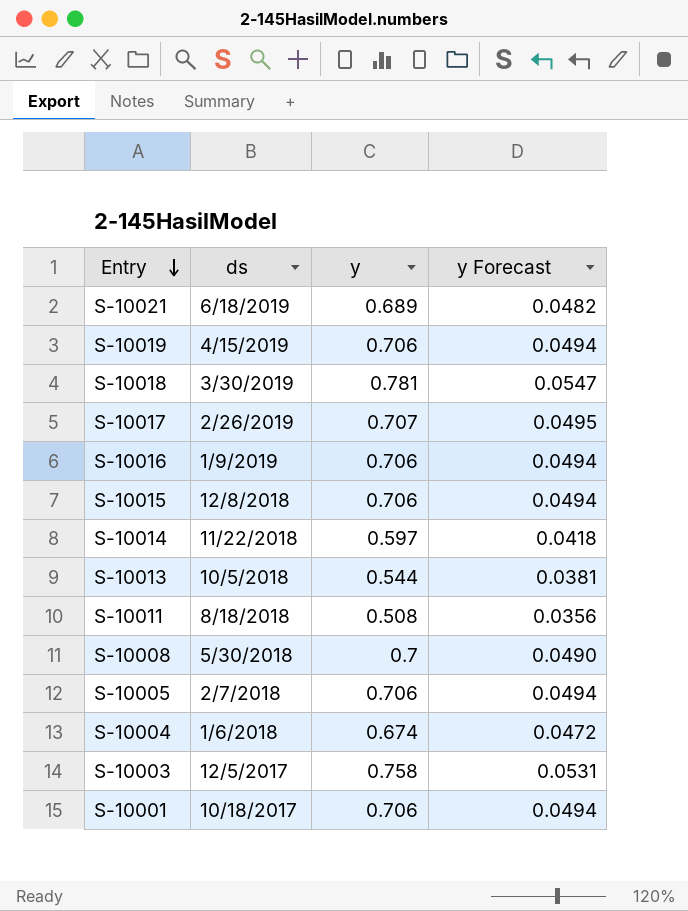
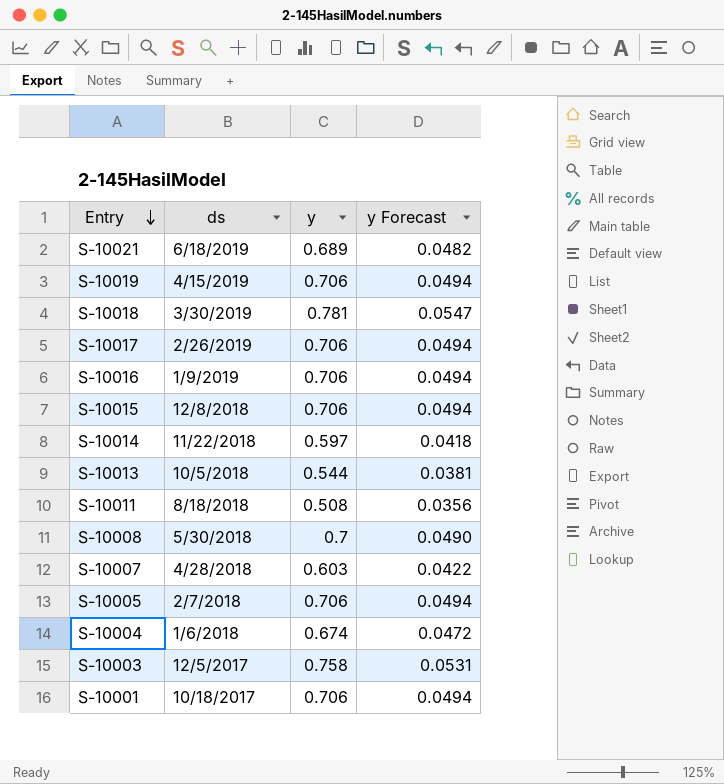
S-10017 | y: 0.707 -> 0.706
S-10017 | y Forecast: 0.0495 -> 0.0494
row S-10007: none -> 4/28/2018 | 0.603 | 0.0422

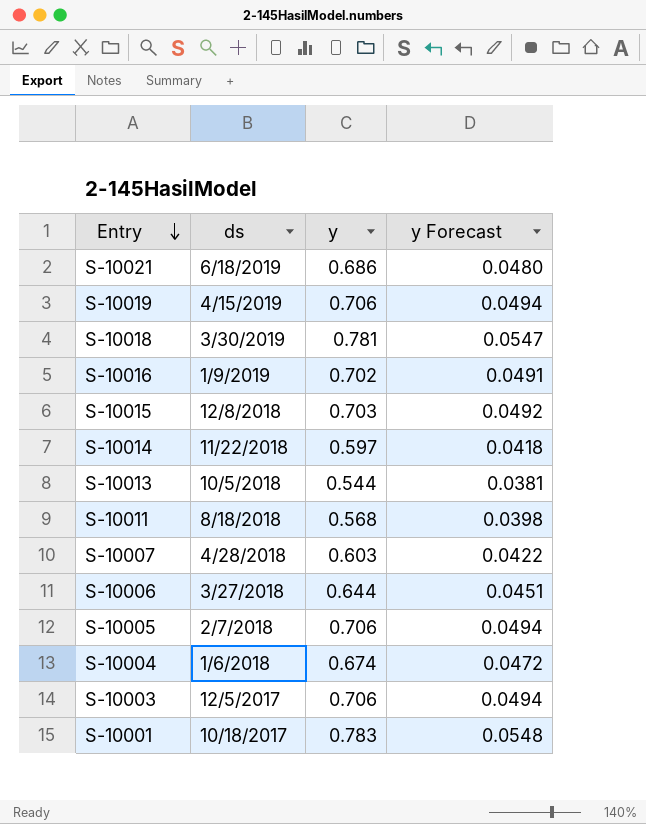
row S-10017: 2/26/2019 | 0.706 | 0.0494 -> none
row S-10008: 5/30/2018 | 0.7 | 0.0490 -> none
S-10021 | y: 0.689 -> 0.686
S-10021 | y Forecast: 0.0482 -> 0.0480
S-10016 | y: 0.706 -> 0.702
S-10016 | y Forecast: 0.0494 -> 0.0491
S-10015 | y: 0.706 -> 0.703
S-10015 | y Forecast: 0.0494 -> 0.0492
S-10011 | y: 0.508 -> 0.568
S-10011 | y Forecast: 0.0356 -> 0.0398
row S-10006: none -> 3/27/2018 | 0.644 | 0.0451
S-10003 | y: 0.758 -> 0.706
S-10003 | y Forecast: 0.0531 -> 0.0494
S-10001 | y: 0.706 -> 0.783
S-10001 | y Forecast: 0.0494 -> 0.0548

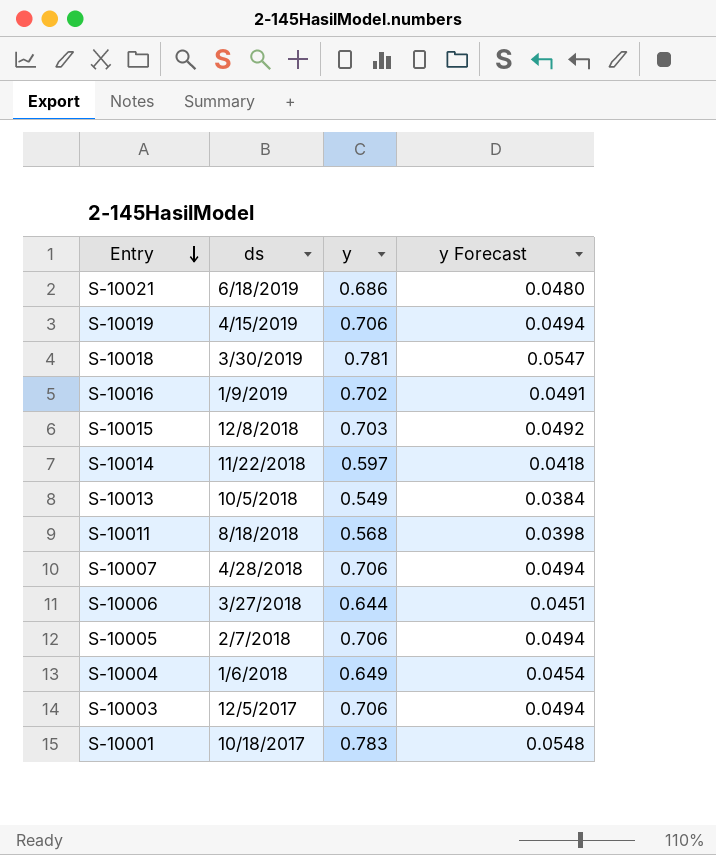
S-10013 | y: 0.544 -> 0.549
S-10013 | y Forecast: 0.0381 -> 0.0384
S-10007 | y: 0.603 -> 0.706
S-10007 | y Forecast: 0.0422 -> 0.0494
S-10004 | y: 0.674 -> 0.649
S-10004 | y Forecast: 0.0472 -> 0.0454

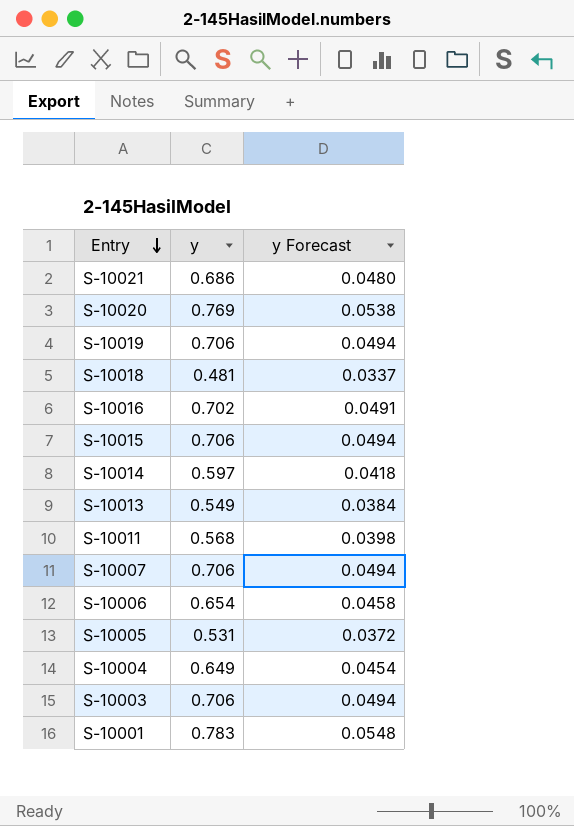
column ds | position: 2 -> none
row S-10020: none -> 0.769 | 0.0538
S-10018 | y: 0.781 -> 0.481
S-10018 | y Forecast: 0.0547 -> 0.0337
S-10015 | y: 0.703 -> 0.706
S-10015 | y Forecast: 0.0492 -> 0.0494
S-10006 | y: 0.644 -> 0.654
S-10006 | y Forecast: 0.0451 -> 0.0458
S-10005 | y: 0.706 -> 0.531
S-10005 | y Forecast: 0.0494 -> 0.0372

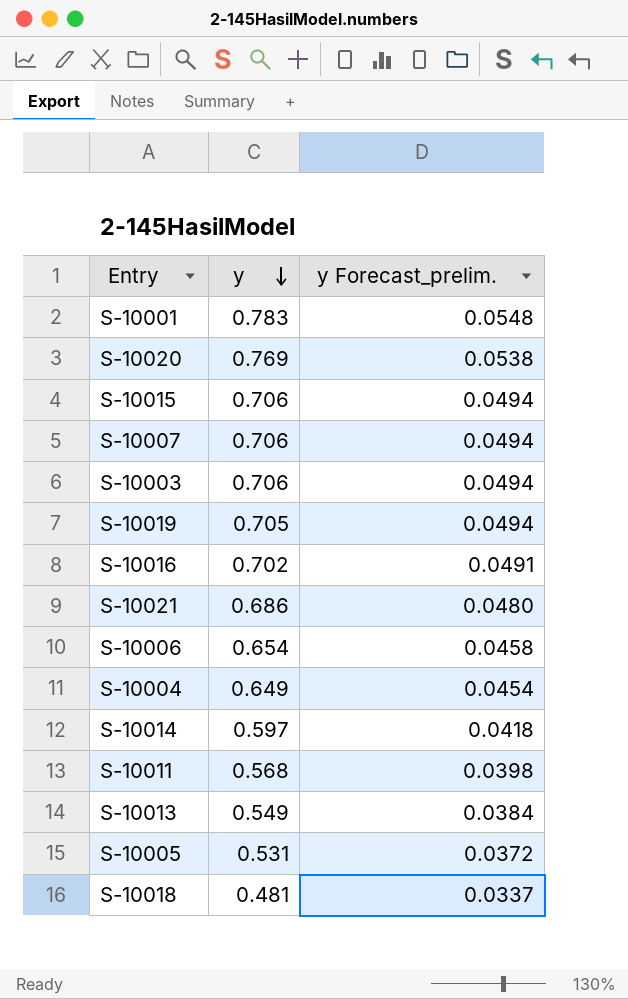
row order: Entry descending -> y descending
column name: y Forecast -> y Forecast_prelim.
S-10019 | y: 0.706 -> 0.705

